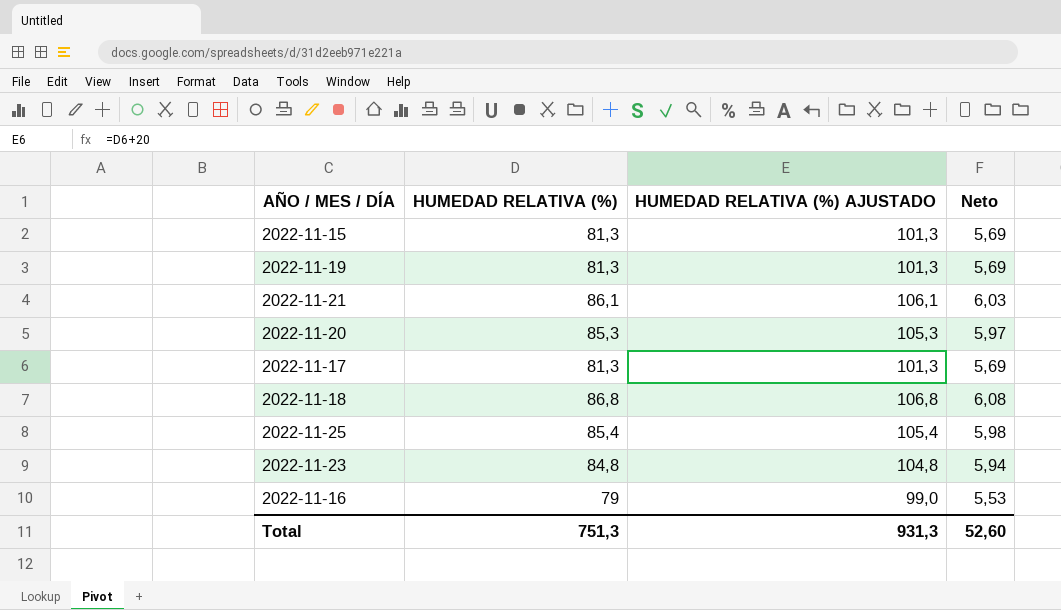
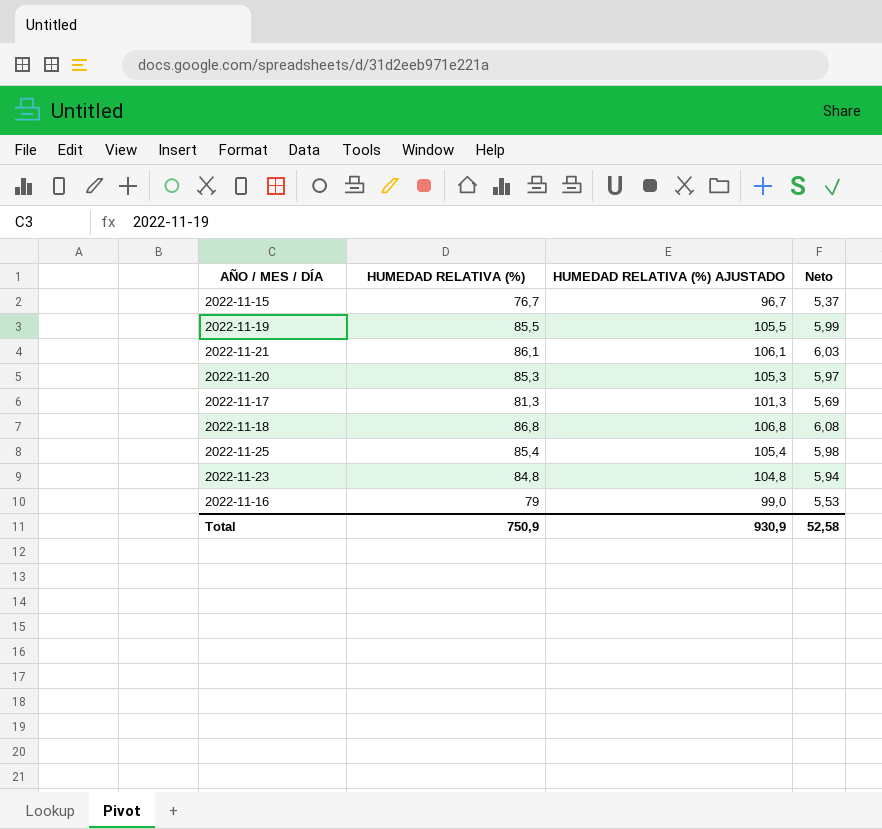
2022-11-15 | HUMEDAD RELATIVA (%): 81,3 -> 76,7
2022-11-15 | HUMEDAD RELATIVA (%) AJUSTADO: 101,3 -> 96,7
2022-11-15 | Neto: 5,69 -> 5,37
2022-11-19 | HUMEDAD RELATIVA (%): 81,3 -> 85,5
2022-11-19 | HUMEDAD RELATIVA (%) AJUSTADO: 101,3 -> 105,5
2022-11-19 | Neto: 5,69 -> 5,99
Total | HUMEDAD RELATIVA (%): 751,3 -> 750,9
Total | HUMEDAD RELATIVA (%) AJUSTADO: 931,3 -> 930,9
Total | Neto: 52,60 -> 52,58

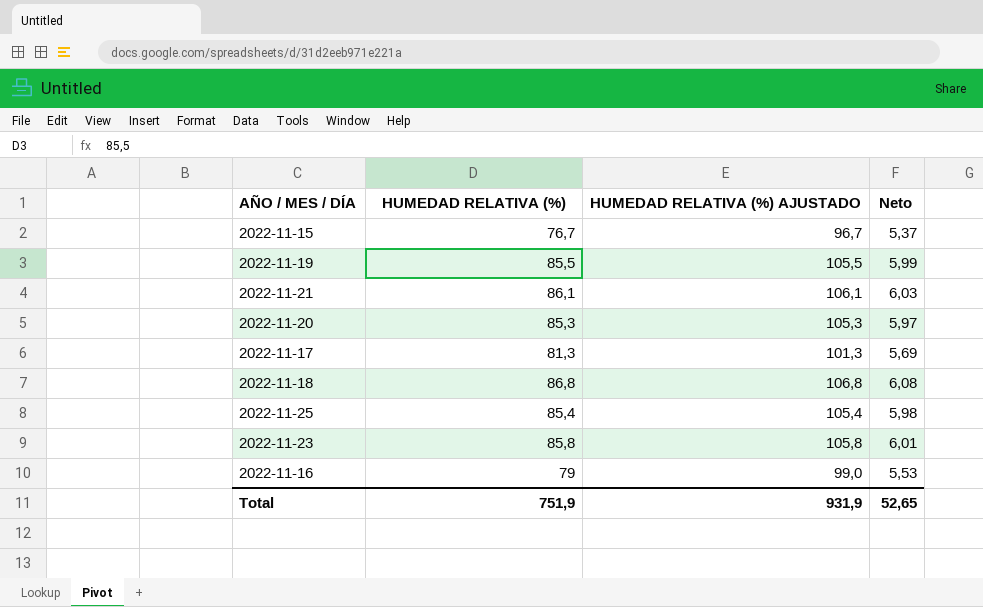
2022-11-23 | HUMEDAD RELATIVA (%): 84,8 -> 85,8
2022-11-23 | HUMEDAD RELATIVA (%) AJUSTADO: 104,8 -> 105,8
2022-11-23 | Neto: 5,94 -> 6,01
Total | HUMEDAD RELATIVA (%): 750,9 -> 751,9
Total | HUMEDAD RELATIVA (%) AJUSTADO: 930,9 -> 931,9
Total | Neto: 52,58 -> 52,65

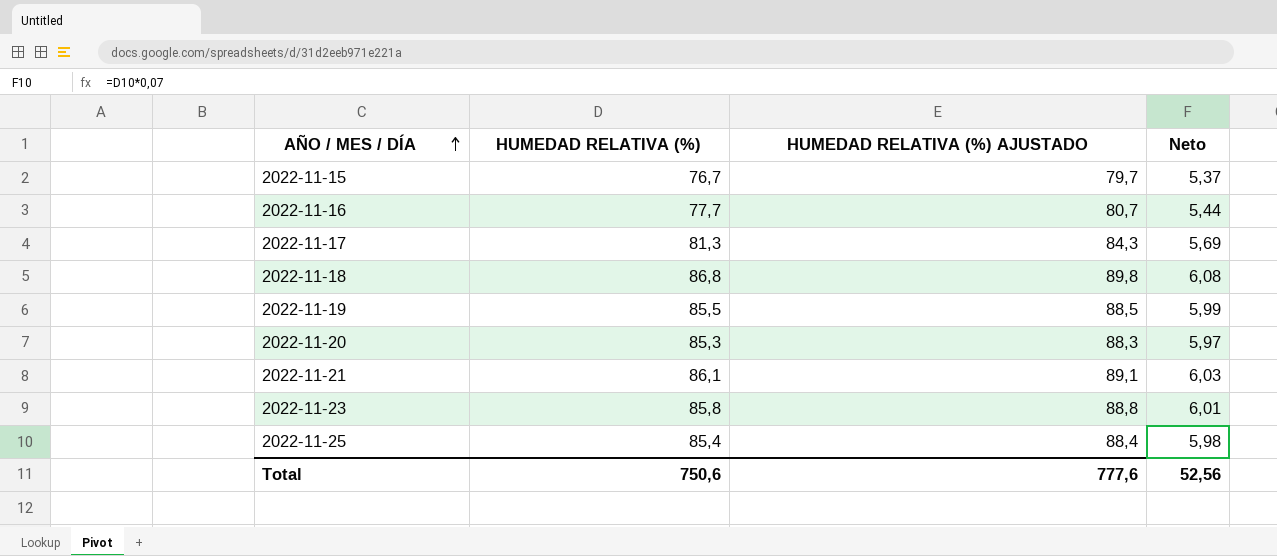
row order: none -> AÑO / MES / DÍA ascending
column HUMEDAD RELATIVA (%) AJUSTADO | formula: [HUMEDAD RELATIVA (%)] + 20 -> [HUMEDAD RELATIVA (%)] + 3
2022-11-16 | HUMEDAD RELATIVA (%): 79 -> 77,7
2022-11-16 | Neto: 5,53 -> 5,44
Total | HUMEDAD RELATIVA (%): 751,9 -> 750,6
Total | HUMEDAD RELATIVA (%) AJUSTADO: 931,9 -> 777,6
Total | Neto: 52,65 -> 52,56

